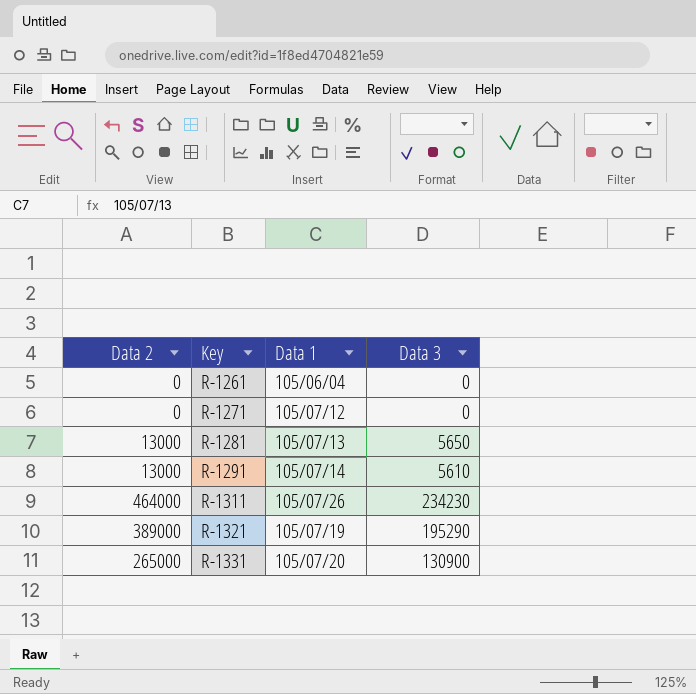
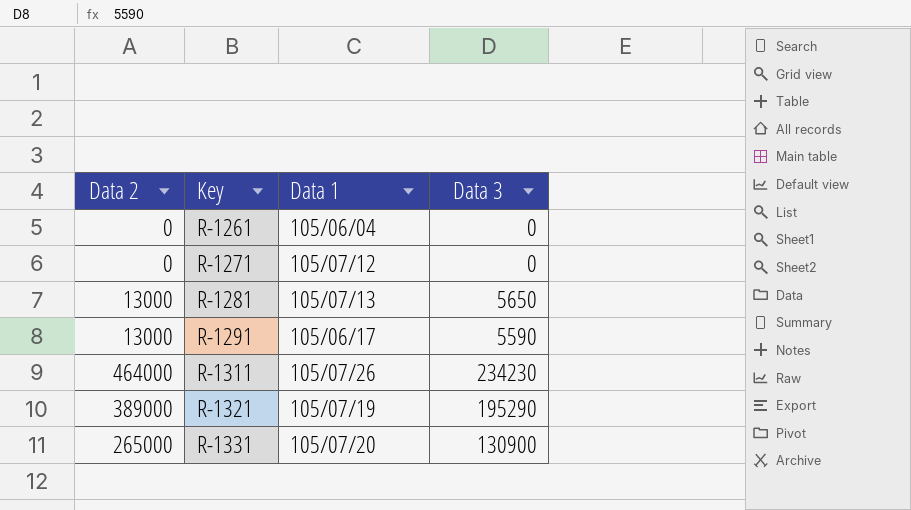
R-1291 | Data 1: 105/07/14 -> 105/06/17
R-1291 | Data 3: 5610 -> 5590

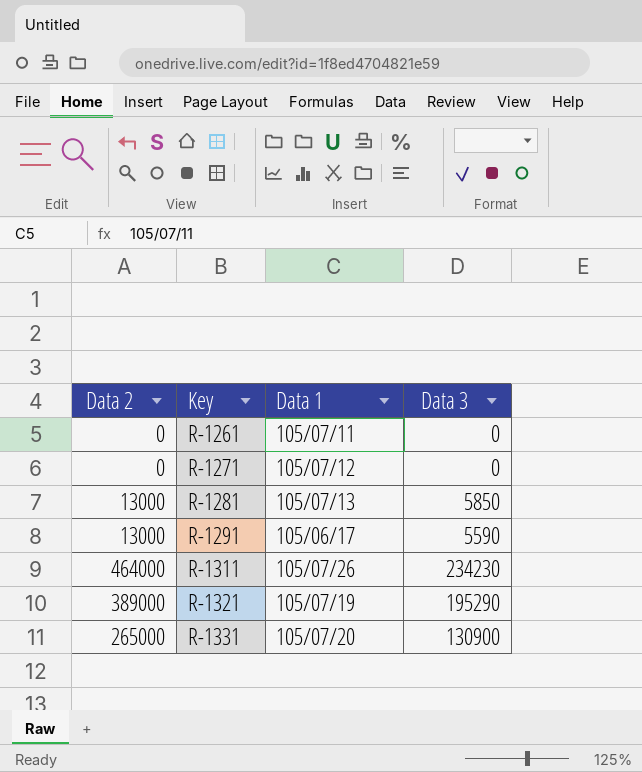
R-1261 | Data 1: 105/06/04 -> 105/07/11
R-1281 | Data 3: 5650 -> 5850

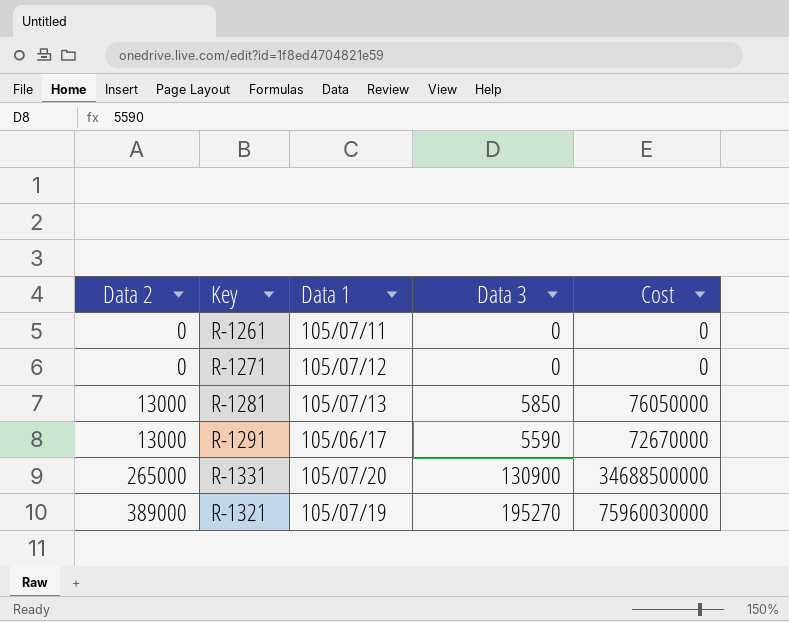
row order: Key ascending -> Data 2 ascending
column Cost | formula: none -> [Data 2] * [Data 3]
row R-1311: 464000 | 105/07/26 | 234230 -> none
R-1321 | Data 3: 195290 -> 195270

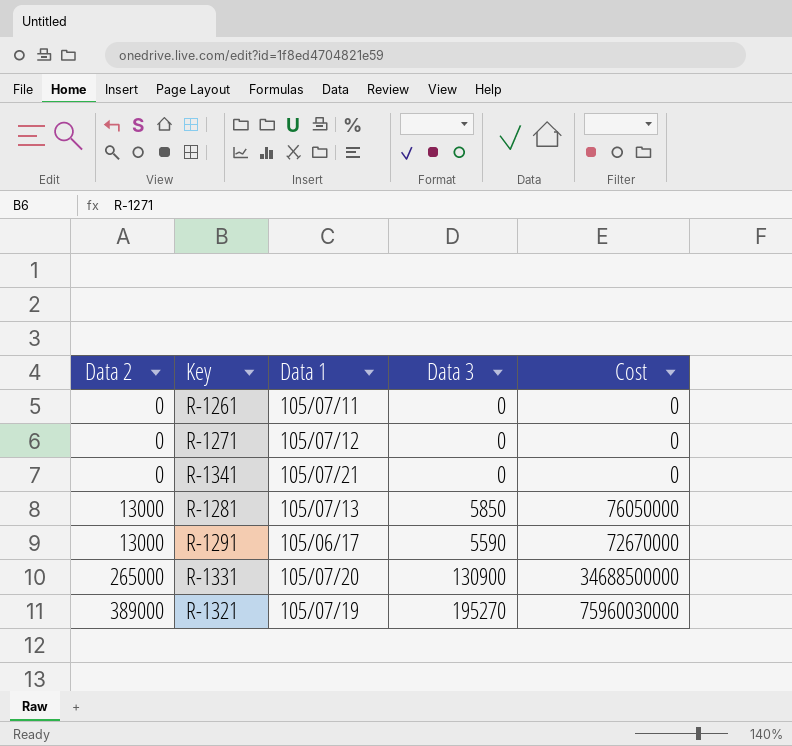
row R-1341: none -> 0 | 105/07/21 | 0 | 0

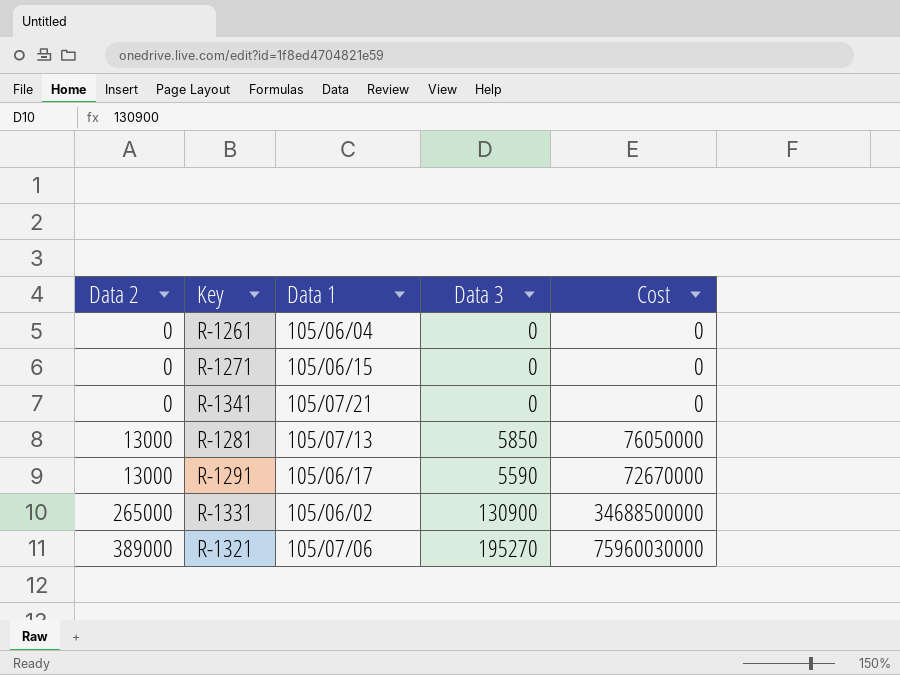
R-1261 | Data 1: 105/07/11 -> 105/06/04
R-1271 | Data 1: 105/07/12 -> 105/06/15
R-1331 | Data 1: 105/07/20 -> 105/06/02
R-1321 | Data 1: 105/07/19 -> 105/07/06

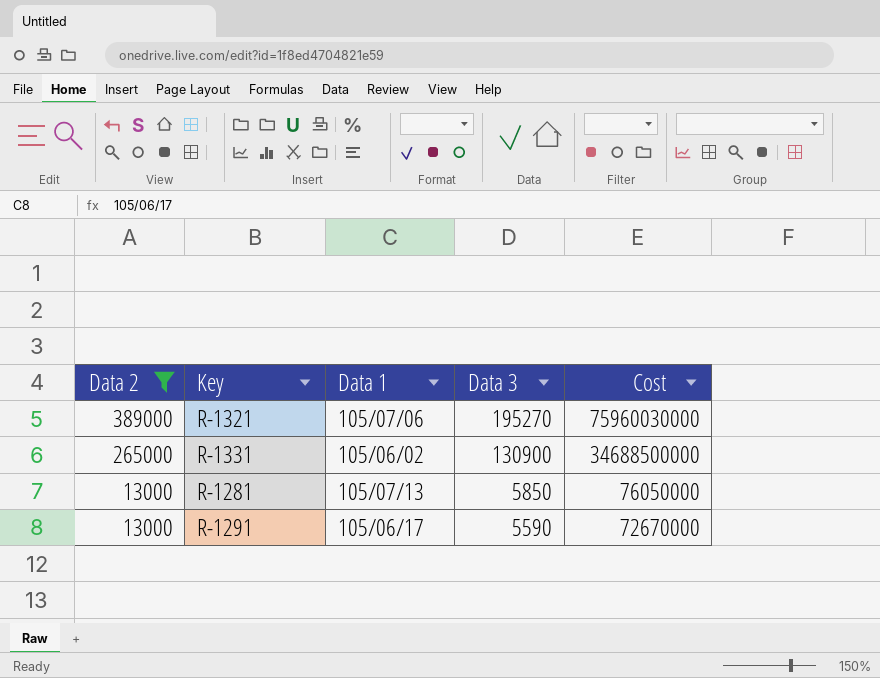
filter: none -> Data 2 != 0
row order: Data 2 ascending -> Data 2 descending

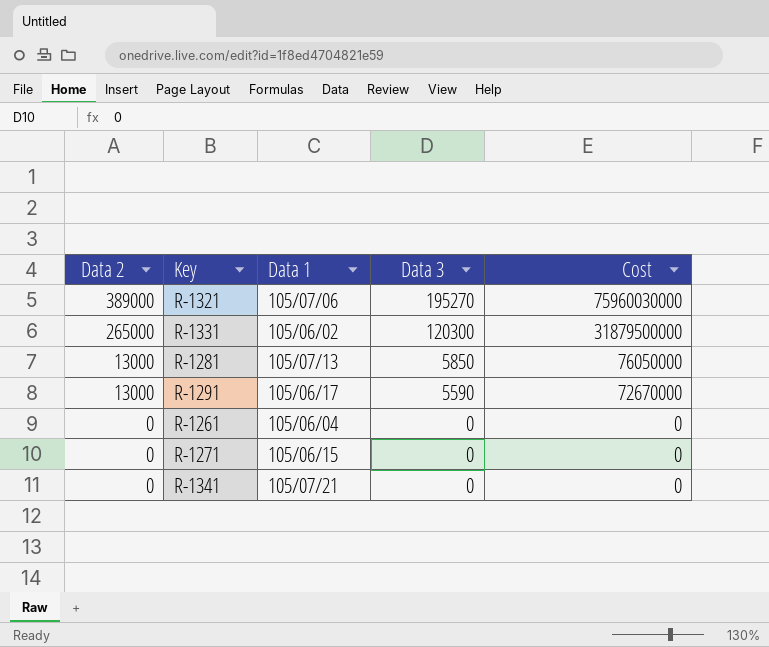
filter: Data 2 != 0 -> none
R-1331 | Data 3: 130900 -> 120300
R-1331 | Cost: 34688500000 -> 31879500000

